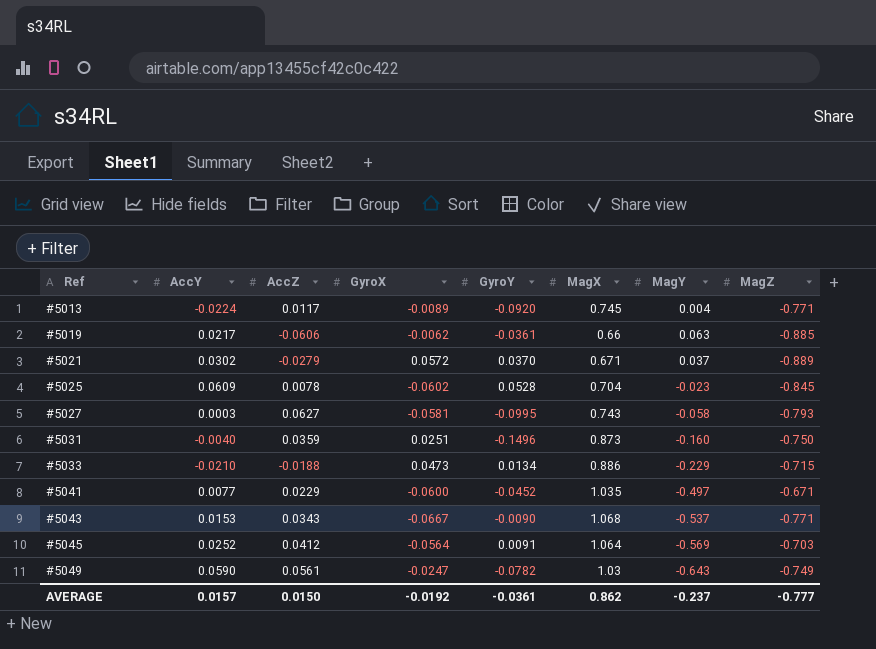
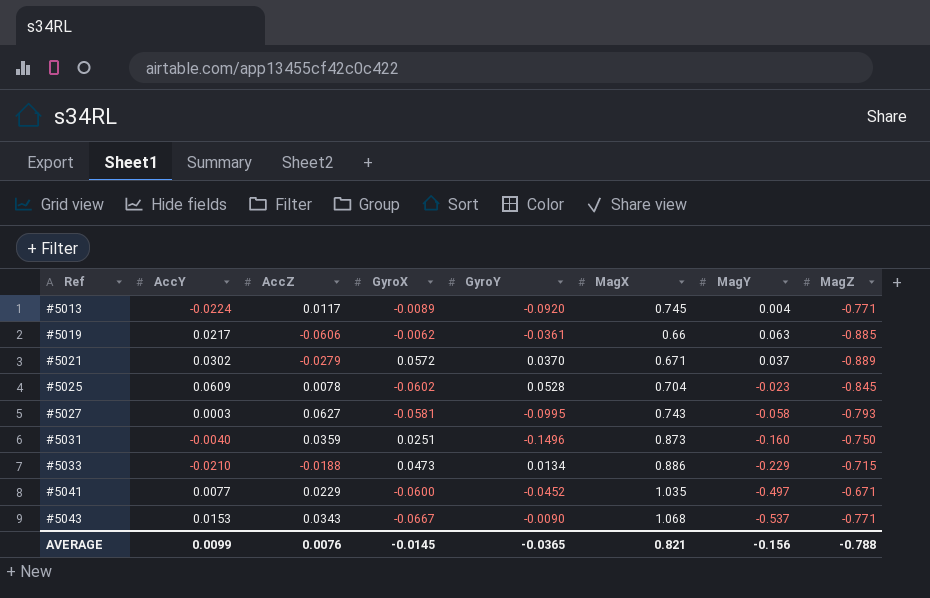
row #5045: 0.0252 | 0.0412 | -0.0564 | 0.0091 | 1.064 | -0.569 | -0.703 -> none
row #5049: 0.0590 | 0.0561 | -0.0247 | -0.0782 | 1.03 | -0.643 | -0.749 -> none
AVERAGE | AccY: 0.0157 -> 0.0099
AVERAGE | AccZ: 0.0150 -> 0.0076
AVERAGE | GyroX: -0.0192 -> -0.0145
AVERAGE | GyroY: -0.0361 -> -0.0365
AVERAGE | MagX: 0.862 -> 0.821
AVERAGE | MagY: -0.237 -> -0.156
AVERAGE | MagZ: -0.777 -> -0.788

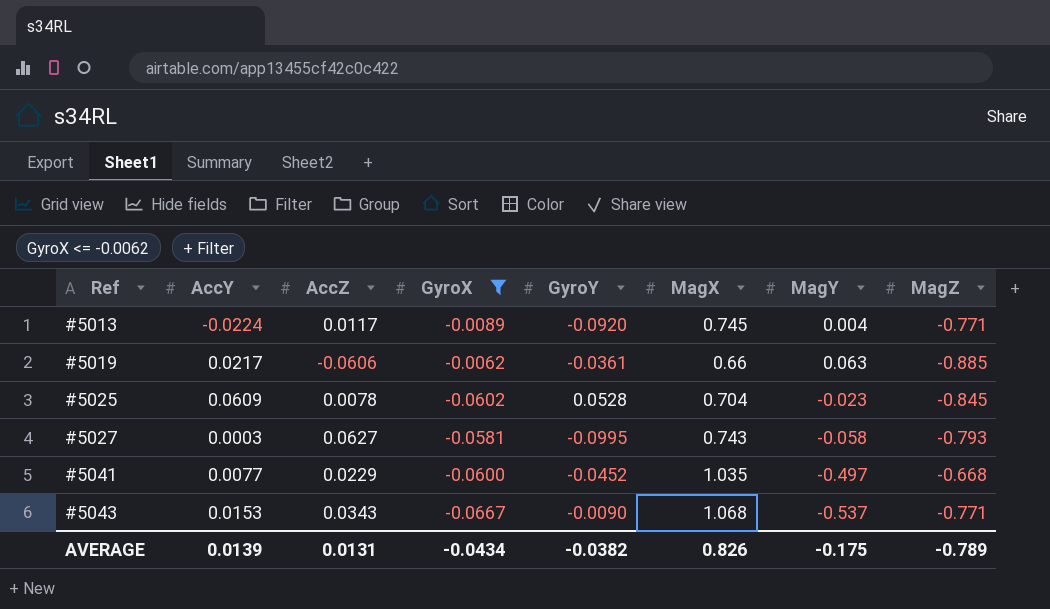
filter: none -> GyroX <= -0.0062
#5041 | MagZ: -0.671 -> -0.668
AVERAGE | AccY: 0.0099 -> 0.0139
AVERAGE | AccZ: 0.0076 -> 0.0131
AVERAGE | GyroX: -0.0145 -> -0.0434
AVERAGE | GyroY: -0.0365 -> -0.0382
AVERAGE | MagX: 0.821 -> 0.826
AVERAGE | MagY: -0.156 -> -0.175
AVERAGE | MagZ: -0.788 -> -0.789

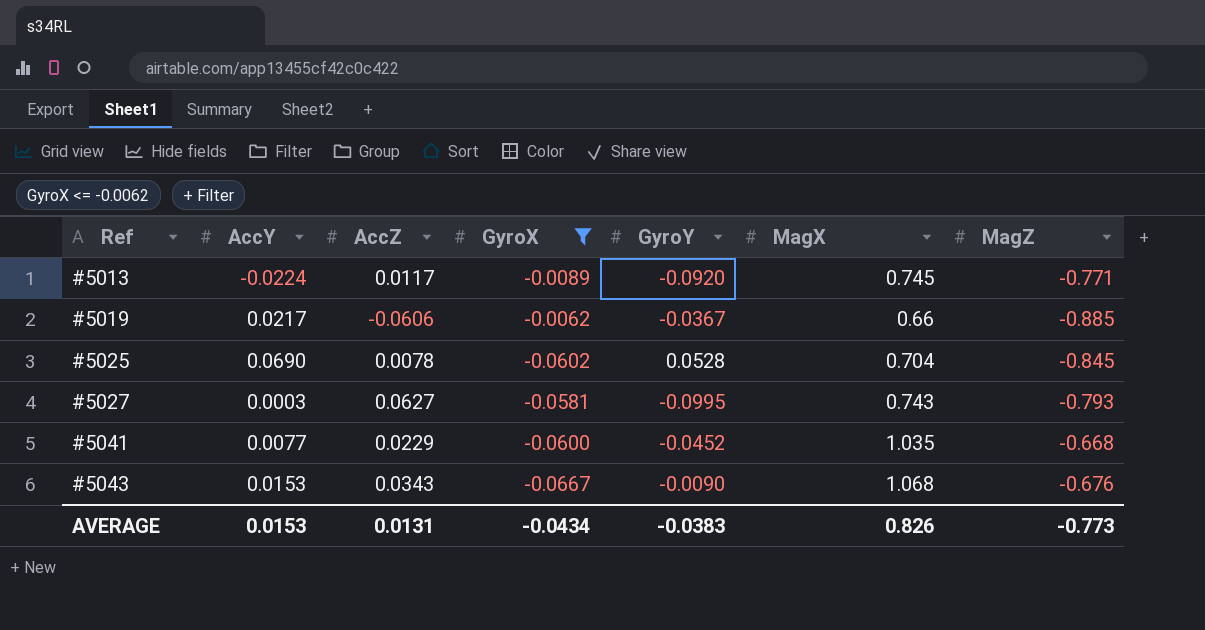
column MagY | position: 7 -> none
#5019 | GyroY: -0.0361 -> -0.0367
#5025 | AccY: 0.0609 -> 0.0690
#5043 | MagZ: -0.771 -> -0.676
AVERAGE | AccY: 0.0139 -> 0.0153
AVERAGE | GyroY: -0.0382 -> -0.0383
AVERAGE | MagZ: -0.789 -> -0.773

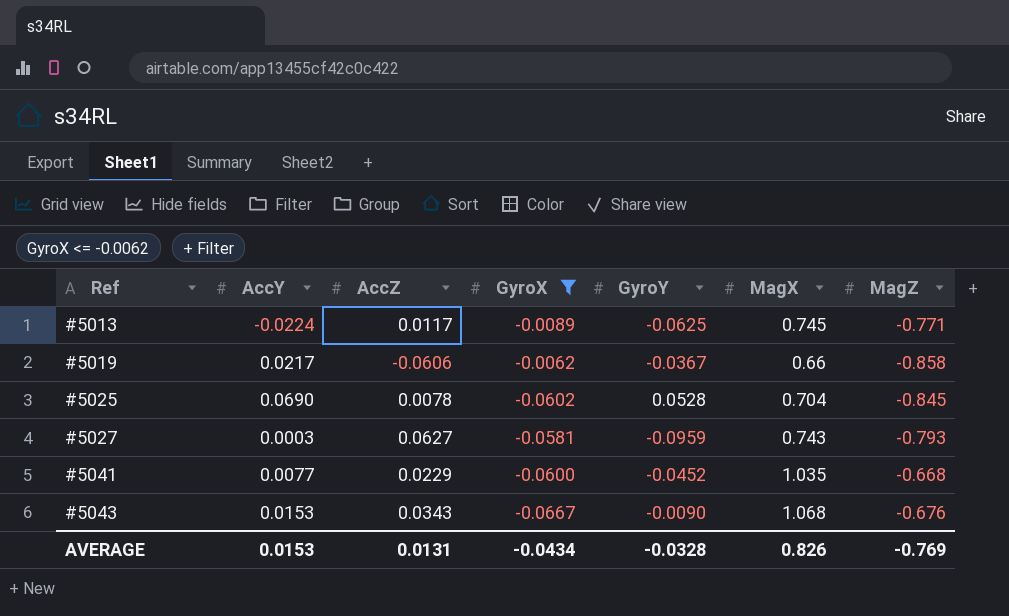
#5013 | GyroY: -0.0920 -> -0.0625
#5019 | MagZ: -0.885 -> -0.858
#5027 | GyroY: -0.0995 -> -0.0959
AVERAGE | GyroY: -0.0383 -> -0.0328
AVERAGE | MagZ: -0.773 -> -0.769

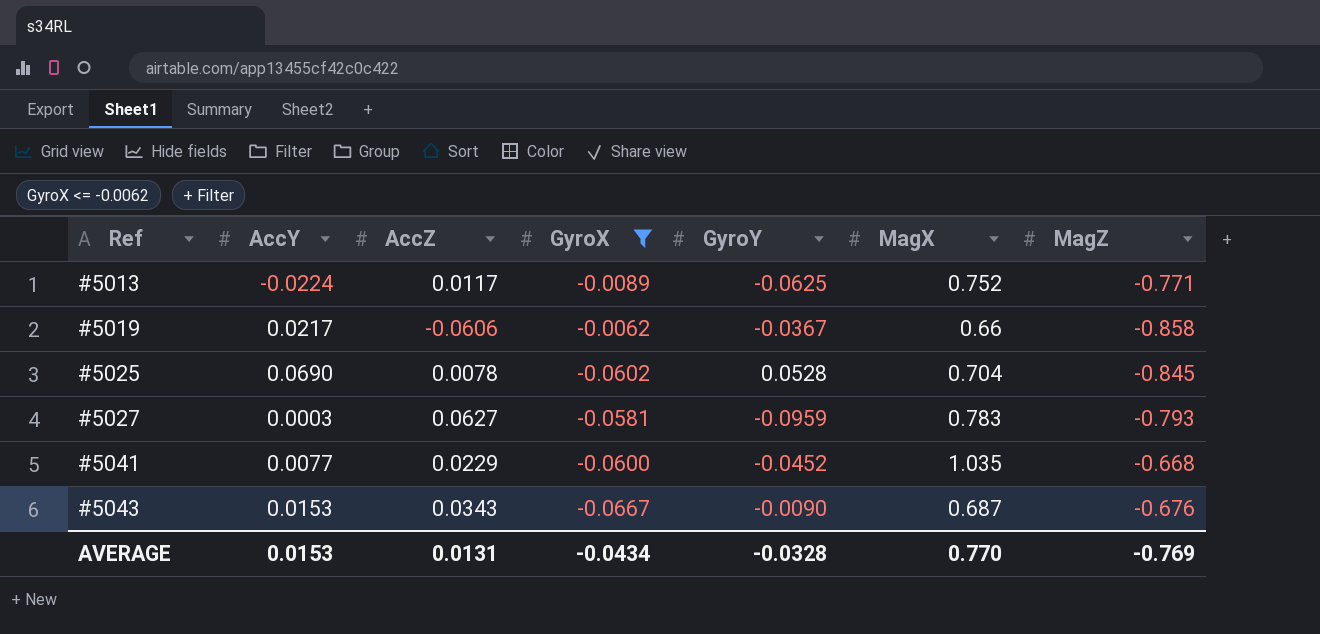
#5013 | MagX: 0.745 -> 0.752
#5027 | MagX: 0.743 -> 0.783
#5043 | MagX: 1.068 -> 0.687
AVERAGE | MagX: 0.826 -> 0.770

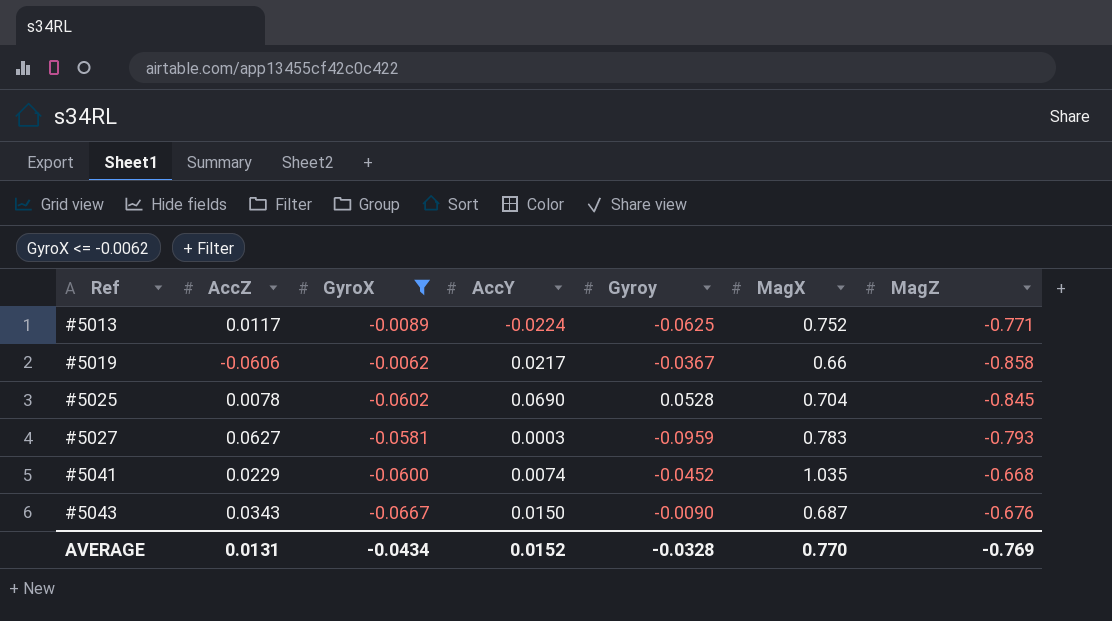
column AccY | position: 2 -> 4
column name: GyroY -> Gyroy
#5041 | AccY: 0.0077 -> 0.0074
#5043 | AccY: 0.0153 -> 0.0150
AVERAGE | AccY: 0.0153 -> 0.0152

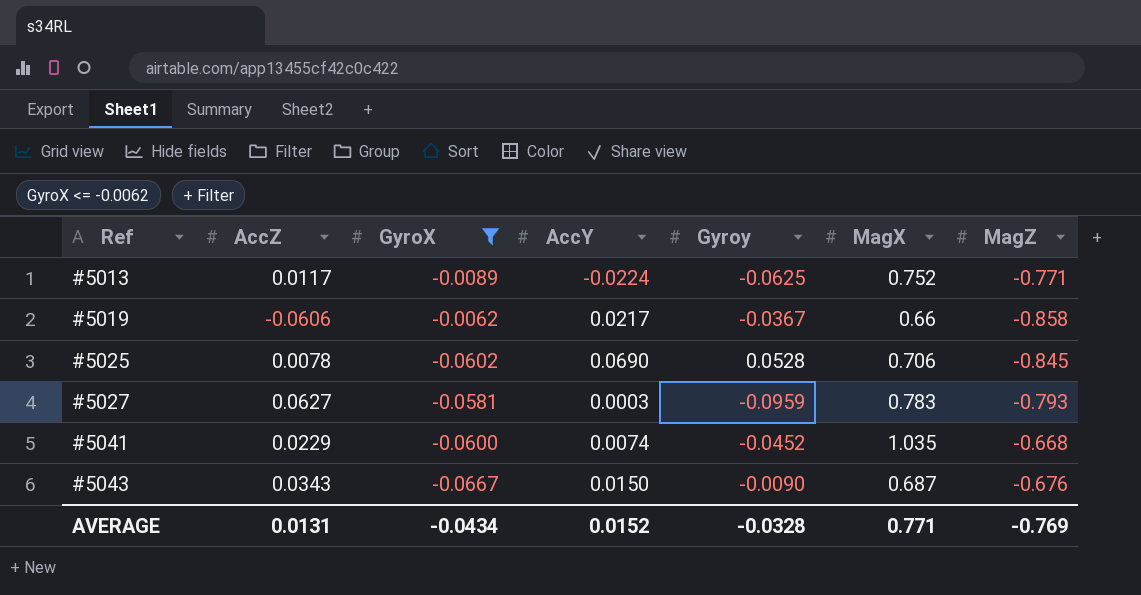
#5025 | MagX: 0.704 -> 0.706
AVERAGE | MagX: 0.770 -> 0.771

